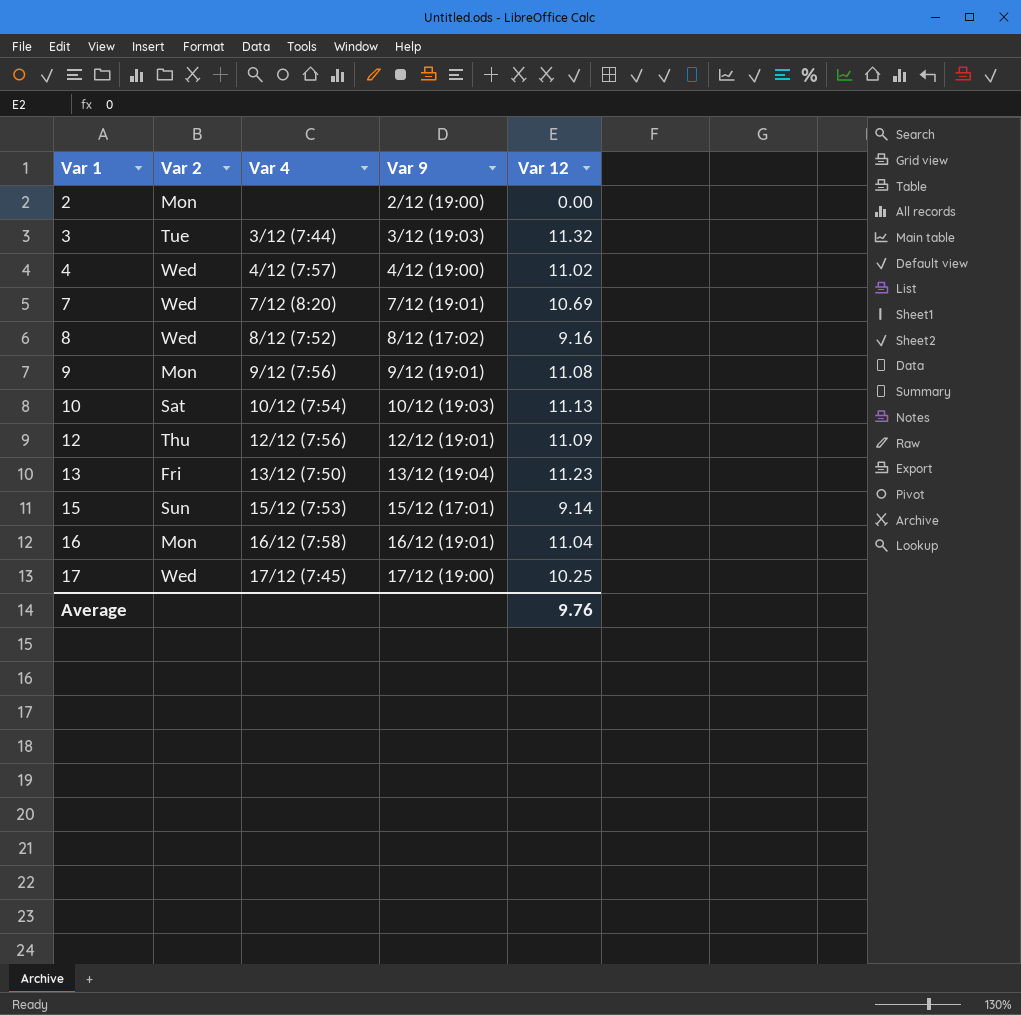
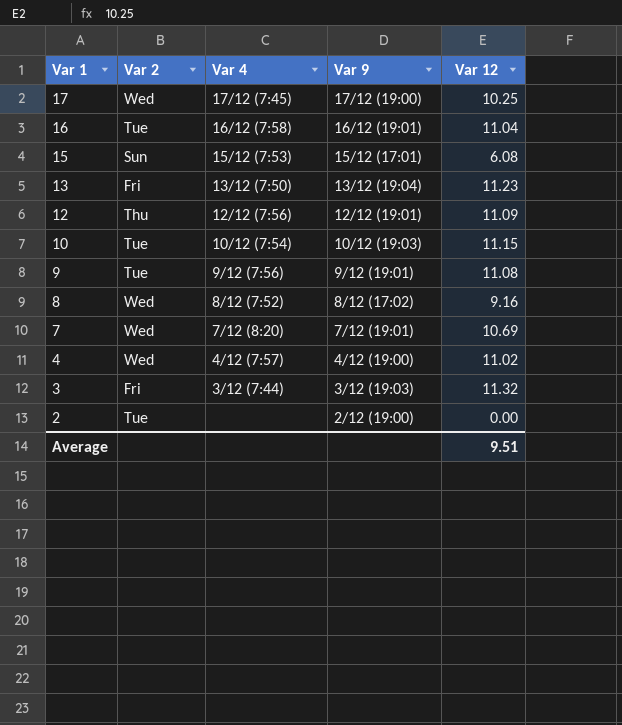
row order: Var 1 ascending -> Var 1 descending
16 | Var 2: Mon -> Tue
15 | Var 12: 9.14 -> 6.08
10 | Var 2: Sat -> Tue
10 | Var 12: 11.13 -> 11.15
9 | Var 2: Mon -> Tue
3 | Var 2: Tue -> Fri
2 | Var 2: Mon -> Tue
Average | Var 12: 9.76 -> 9.51

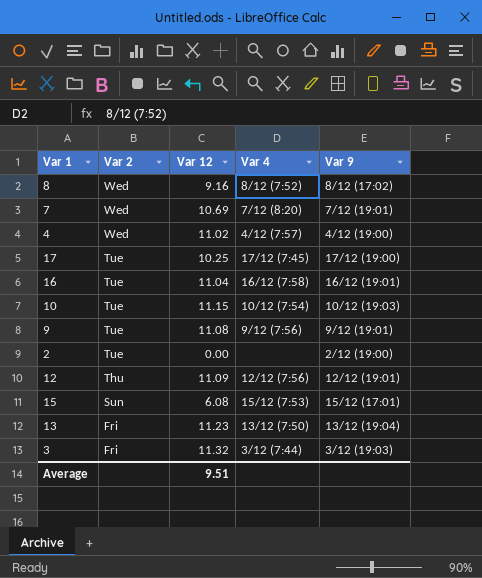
row order: Var 1 descending -> Var 2 descending
column Var 12 | position: 5 -> 3
17 | Var 2: Wed -> Tue

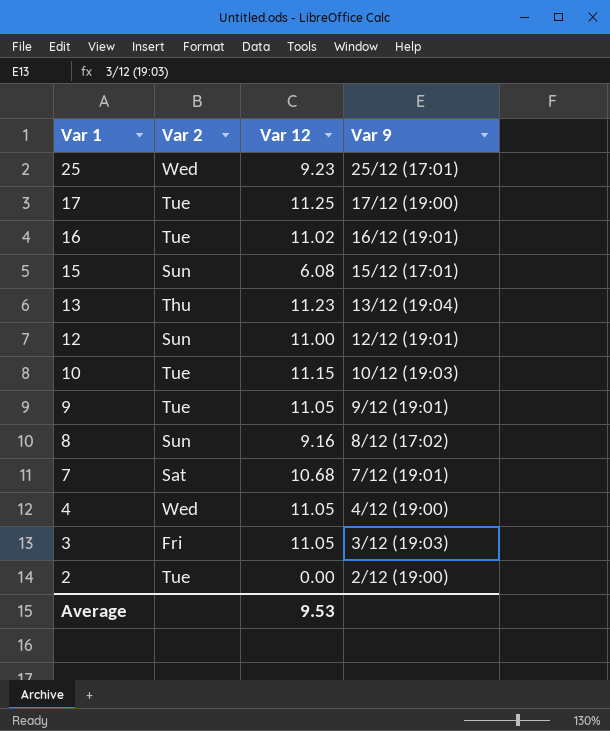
row order: Var 2 descending -> Var 1 descending
column Var 4 | position: 4 -> none
row 25: none -> Wed | 9.23 | 25/12 (17:01)
17 | Var 12: 10.25 -> 11.25
16 | Var 12: 11.04 -> 11.02
13 | Var 2: Fri -> Thu
12 | Var 2: Thu -> Sun
12 | Var 12: 11.09 -> 11.00
9 | Var 12: 11.08 -> 11.05
8 | Var 2: Wed -> Sun
7 | Var 2: Wed -> Sat
7 | Var 12: 10.69 -> 10.68
4 | Var 12: 11.02 -> 11.05
3 | Var 12: 11.32 -> 11.05
Average | Var 12: 9.51 -> 9.53

